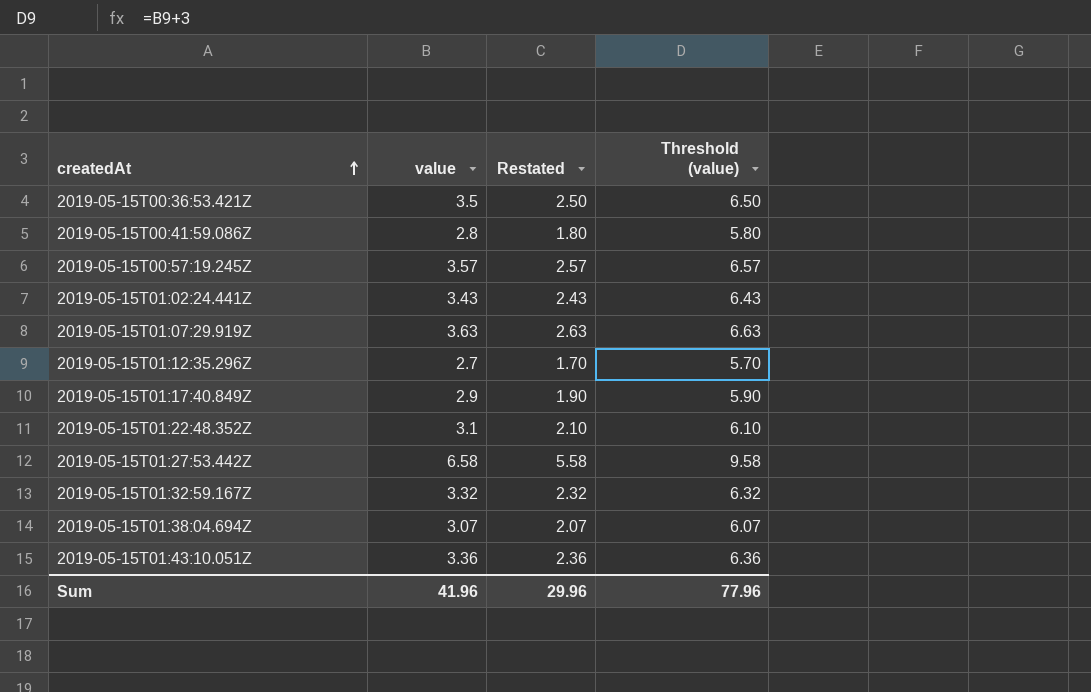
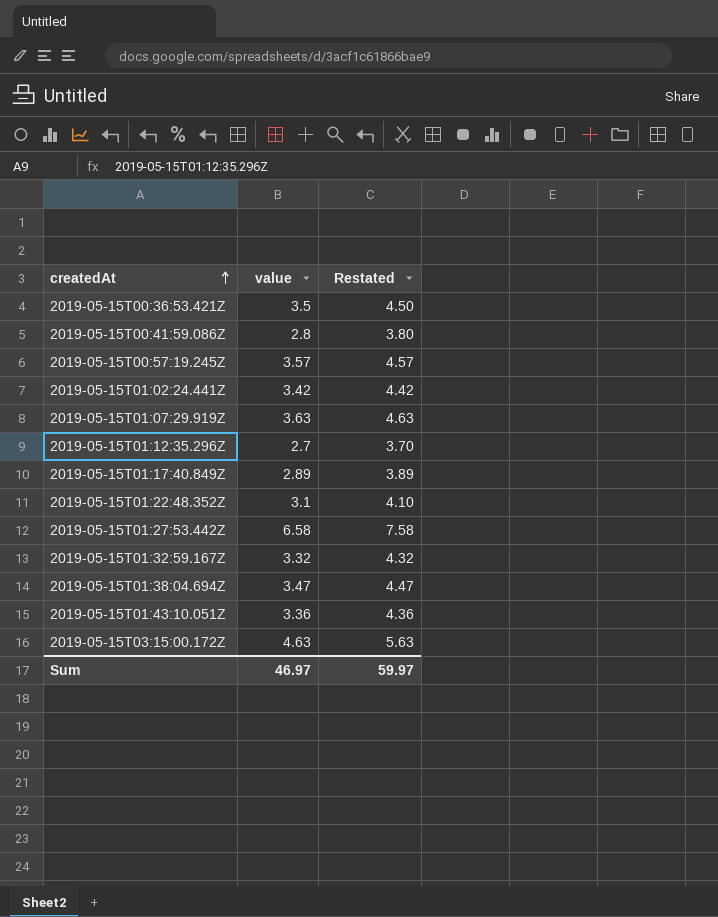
column Threshold (value) | formula: [value] + 3 -> none
column Restated | formula: [value] - 1 -> [value] + 1
2019-05-15T01:02:24.441Z | value: 3.43 -> 3.42
2019-05-15T01:17:40.849Z | value: 2.9 -> 2.89
2019-05-15T01:38:04.694Z | value: 3.07 -> 3.47
row 2019-05-15T03:15:00.172Z: none -> 4.63 | 5.63
Sum | value: 41.96 -> 46.97
Sum | Restated: 29.96 -> 59.97

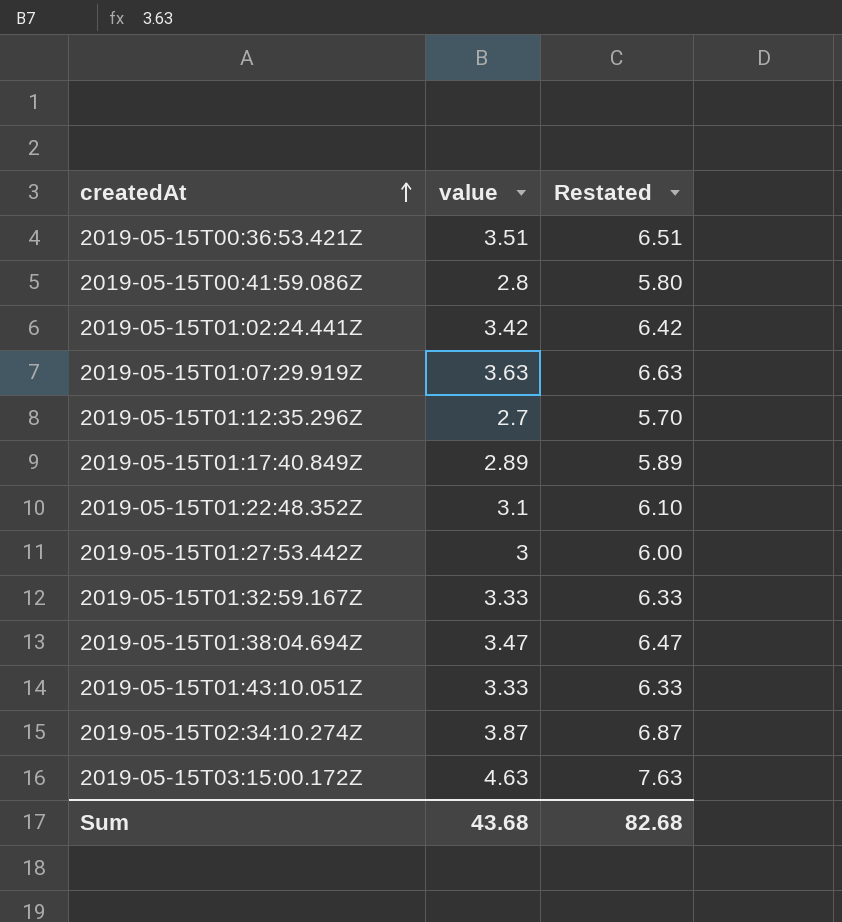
column Restated | formula: [value] + 1 -> [value] + 3
row 2019-05-15T00:57:19.245Z: 3.57 | 4.57 -> none
2019-05-15T00:36:53.421Z | value: 3.5 -> 3.51
2019-05-15T01:27:53.442Z | value: 6.58 -> 3
2019-05-15T01:32:59.167Z | value: 3.32 -> 3.33
2019-05-15T01:43:10.051Z | value: 3.36 -> 3.33
row 2019-05-15T02:34:10.274Z: none -> 3.87 | 6.87
Sum | value: 46.97 -> 43.68
Sum | Restated: 59.97 -> 82.68

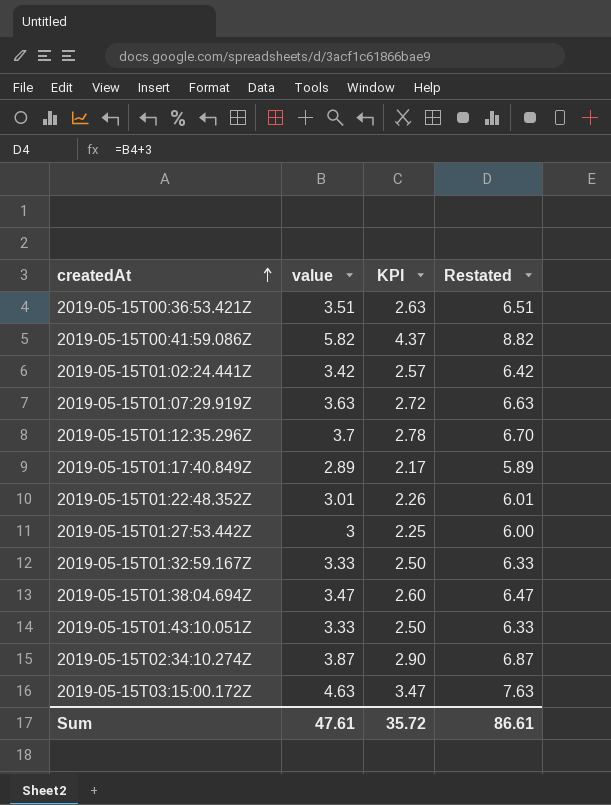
column KPI | formula: none -> [value] * 0.75
2019-05-15T00:41:59.086Z | value: 2.8 -> 5.82
2019-05-15T00:41:59.086Z | Restated: 5.80 -> 8.82
2019-05-15T01:12:35.296Z | value: 2.7 -> 3.7
2019-05-15T01:12:35.296Z | Restated: 5.70 -> 6.70
2019-05-15T01:22:48.352Z | value: 3.1 -> 3.01
2019-05-15T01:22:48.352Z | Restated: 6.10 -> 6.01
Sum | value: 43.68 -> 47.61
Sum | Restated: 82.68 -> 86.61

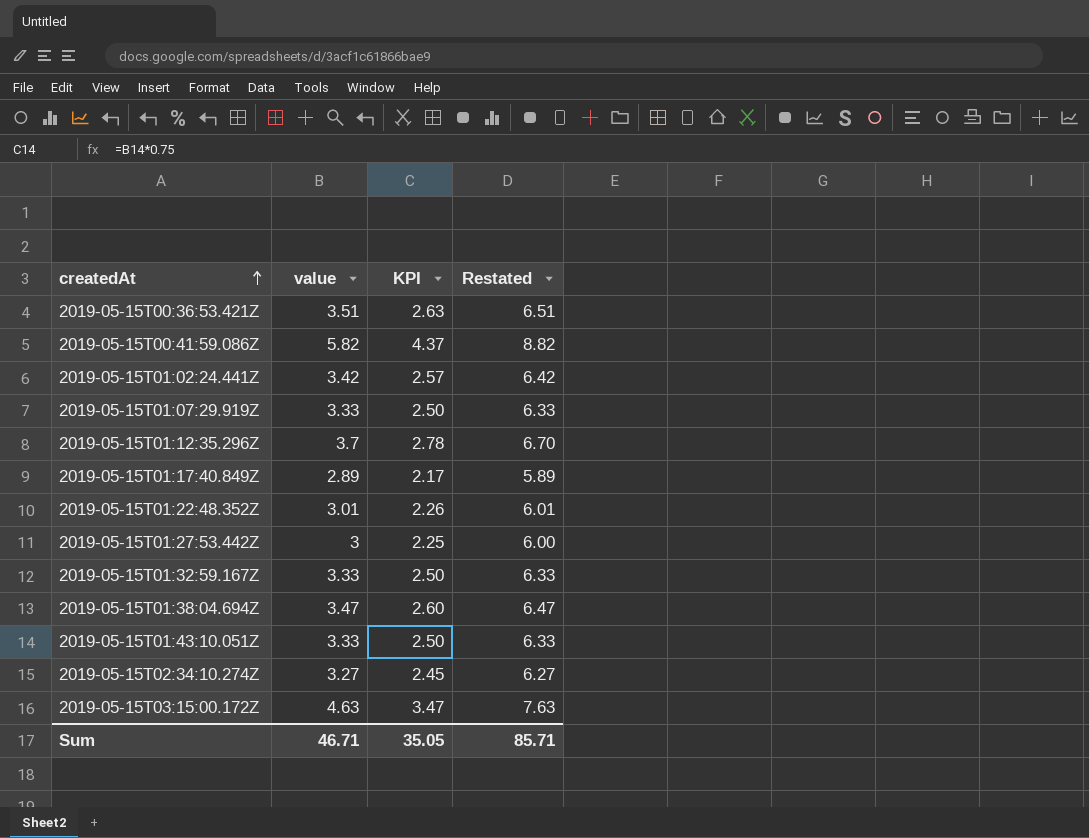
2019-05-15T01:07:29.919Z | value: 3.63 -> 3.33
2019-05-15T01:07:29.919Z | KPI: 2.72 -> 2.50
2019-05-15T01:07:29.919Z | Restated: 6.63 -> 6.33
2019-05-15T02:34:10.274Z | value: 3.87 -> 3.27
2019-05-15T02:34:10.274Z | KPI: 2.90 -> 2.45
2019-05-15T02:34:10.274Z | Restated: 6.87 -> 6.27
Sum | value: 47.61 -> 46.71
Sum | KPI: 35.72 -> 35.05
Sum | Restated: 86.61 -> 85.71

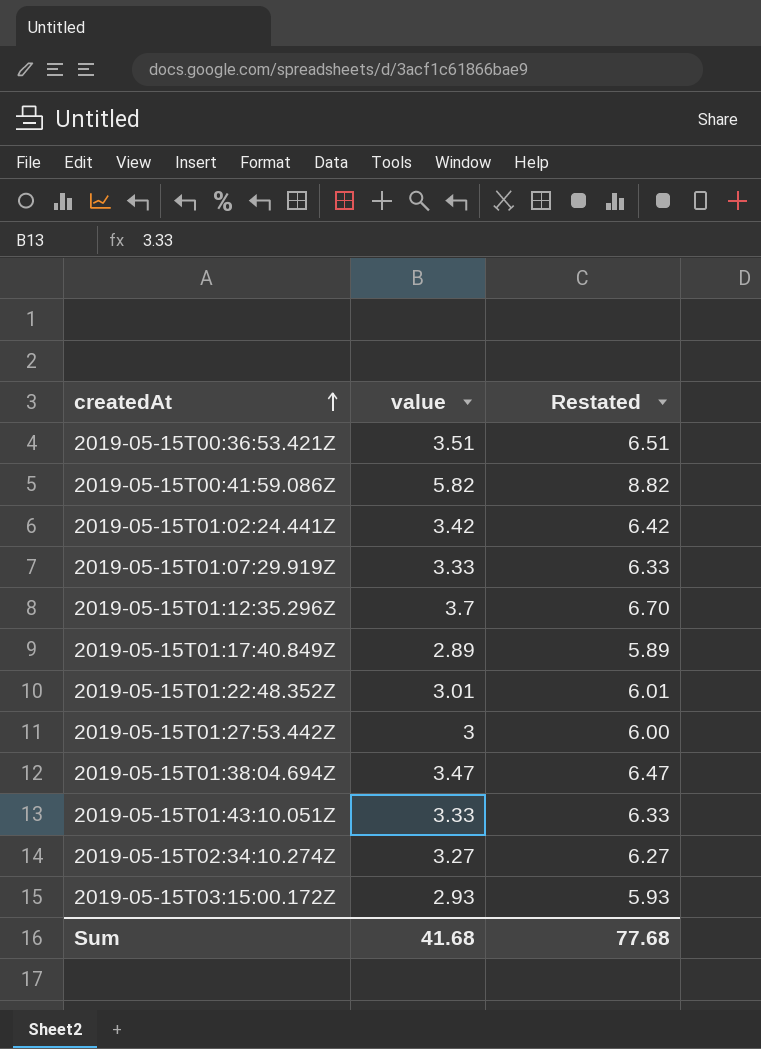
column KPI | formula: [value] * 0.75 -> none
row 2019-05-15T01:32:59.167Z: 3.33 | 2.50 | 6.33 -> none
2019-05-15T03:15:00.172Z | value: 4.63 -> 2.93
2019-05-15T03:15:00.172Z | Restated: 7.63 -> 5.93
Sum | value: 46.71 -> 41.68
Sum | Restated: 85.71 -> 77.68

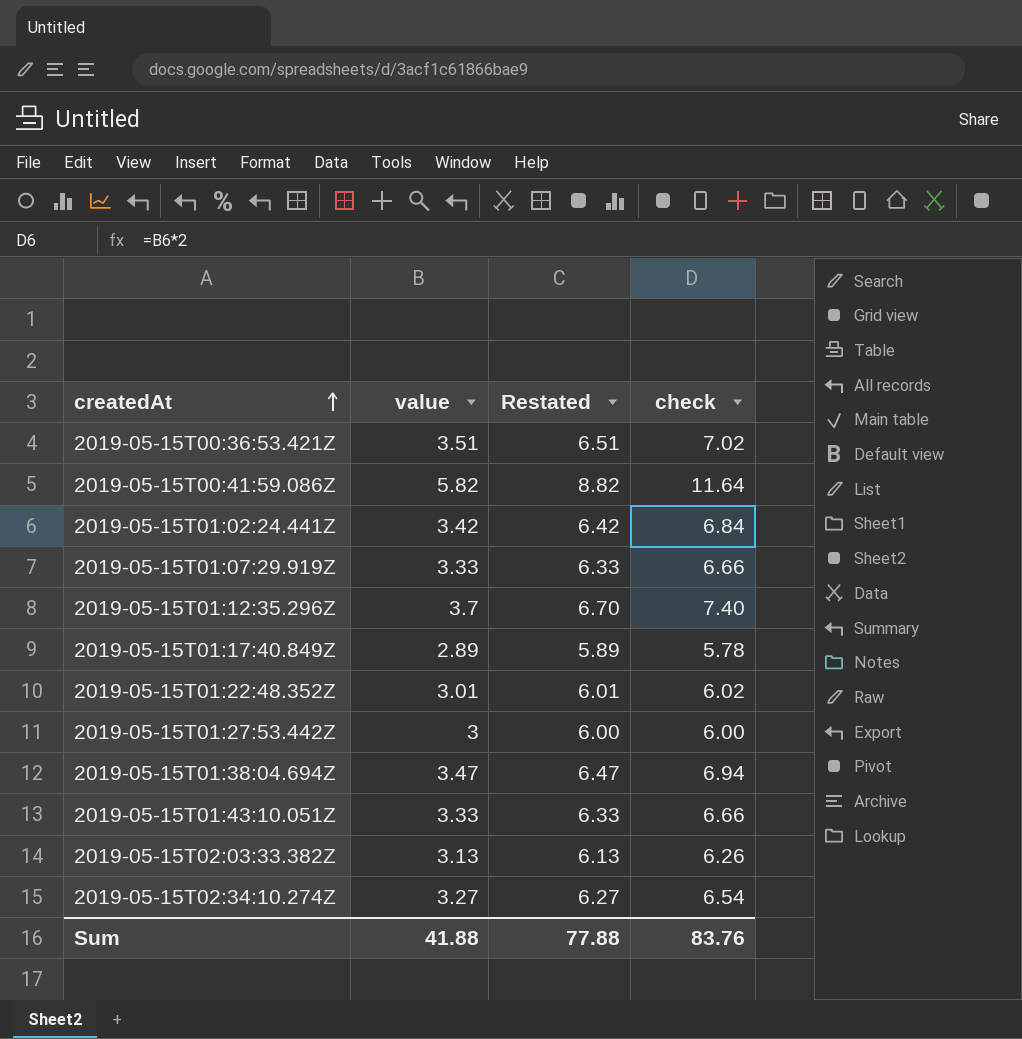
column check | formula: none -> [value] * 2
row 2019-05-15T03:15:00.172Z: 2.93 | 5.93 -> none
row 2019-05-15T02:03:33.382Z: none -> 3.13 | 6.13 | 6.26
Sum | value: 41.68 -> 41.88
Sum | Restated: 77.68 -> 77.88

